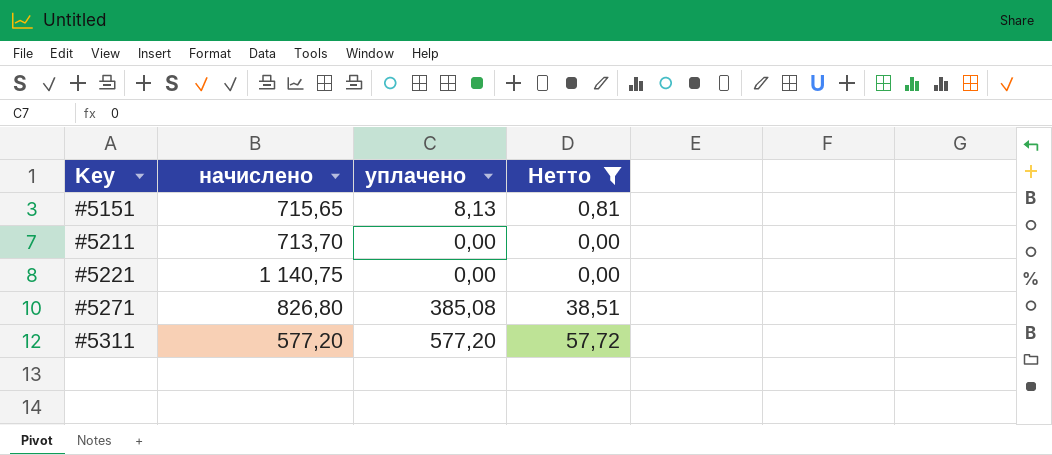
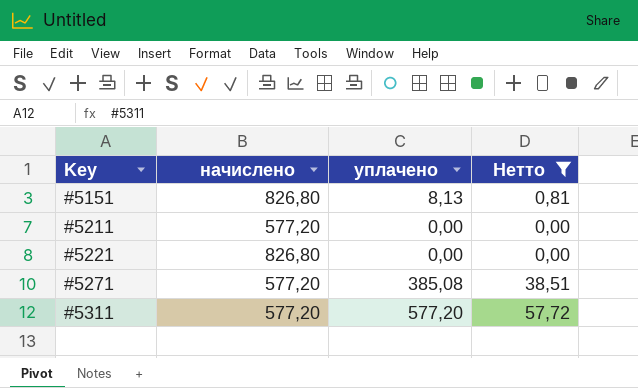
#5151 | начислено: 715,65 -> 826,80
#5211 | начислено: 713,70 -> 577,20
#5221 | начислено: 1 140,75 -> 826,80
#5271 | начислено: 826,80 -> 577,20

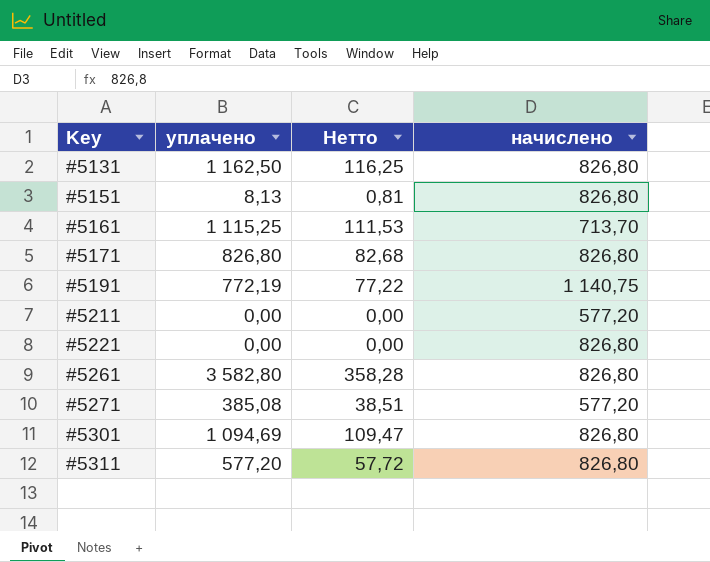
filter: Нетто <= 57,72 -> none
column начислено | position: 2 -> 4
#5311 | начислено: 577,20 -> 826,80

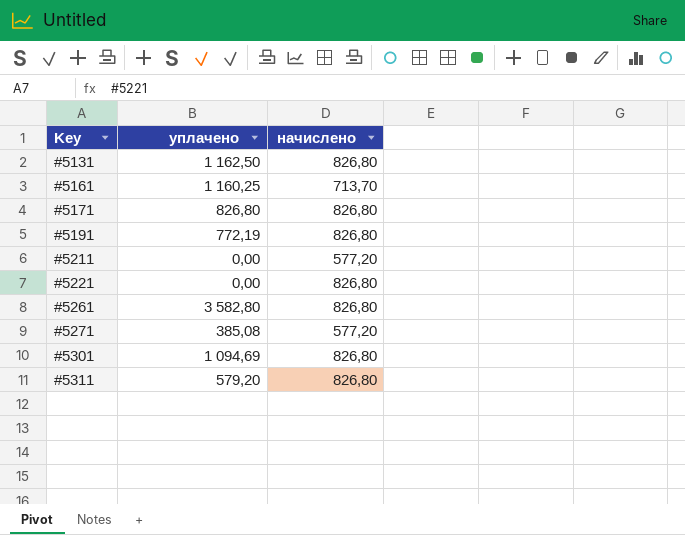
column Нетто | formula: [уплачено] * 0,1 -> none
row #5151: 8,13 | 0,81 | 826,80 -> none
#5161 | уплачено: 1 115,25 -> 1 160,25
#5191 | начислено: 1 140,75 -> 826,80
#5311 | уплачено: 577,20 -> 579,20

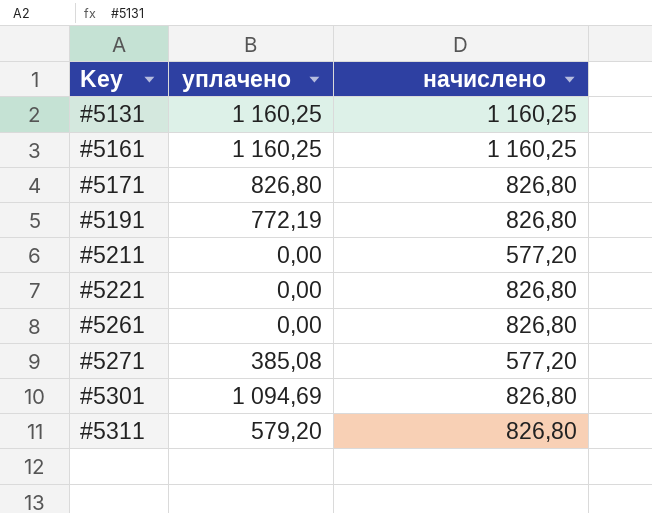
#5131 | уплачено: 1 162,50 -> 1 160,25
#5131 | начислено: 826,80 -> 1 160,25
#5161 | начислено: 713,70 -> 1 160,25
#5261 | уплачено: 3 582,80 -> 0,00

